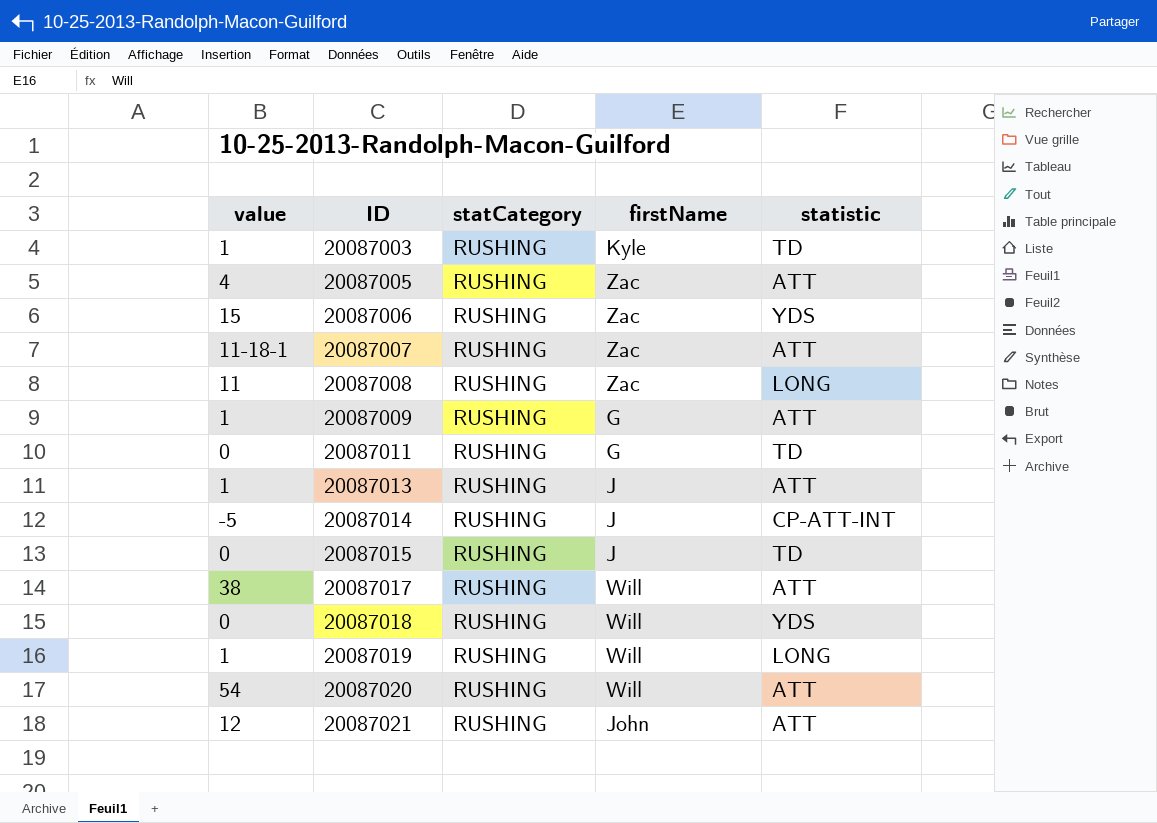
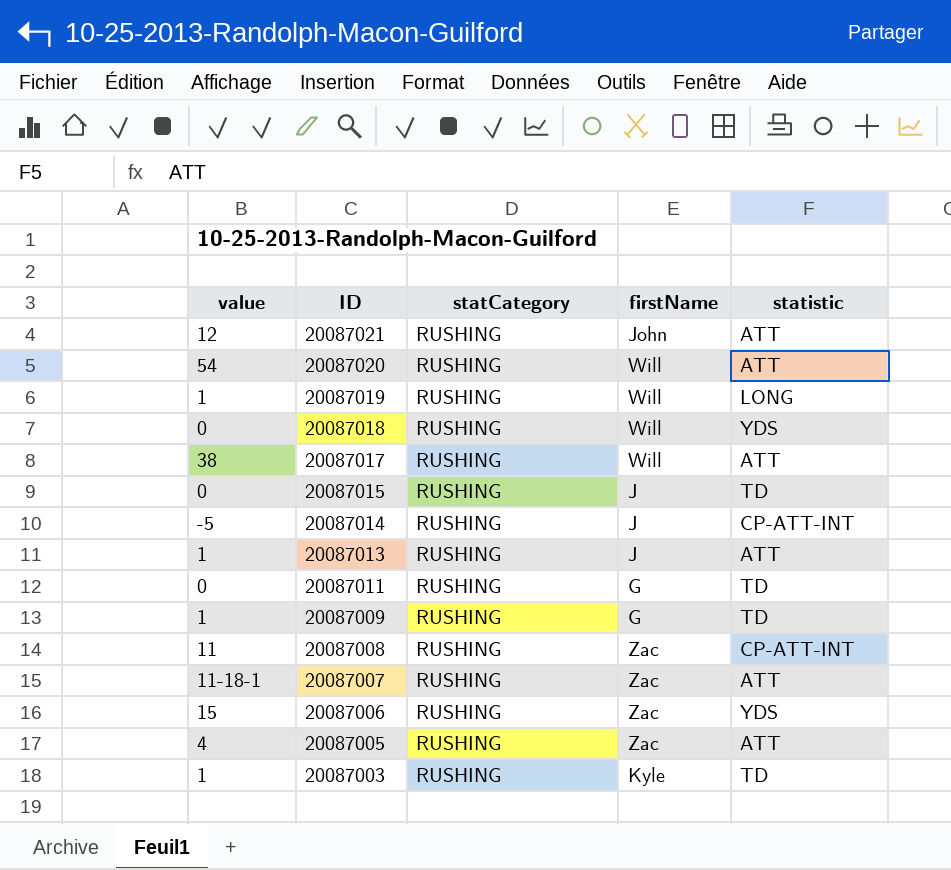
row order: ID ascending -> ID descending
20087009 | statistic: ATT -> TD
20087008 | statistic: LONG -> CP-ATT-INT

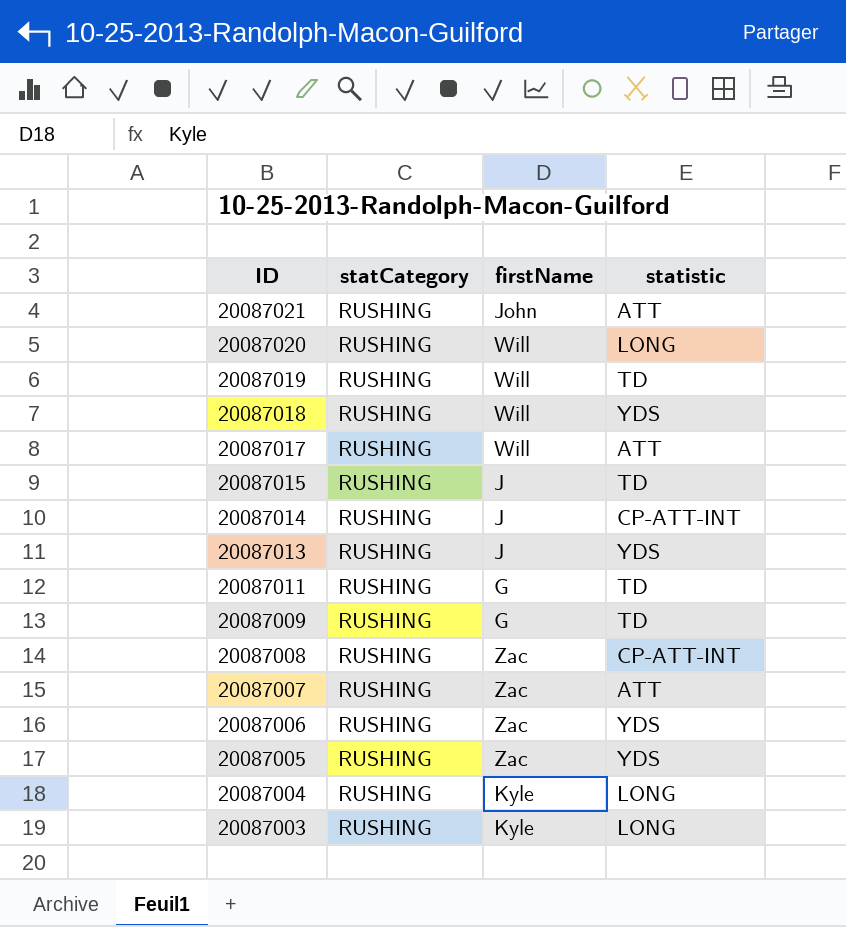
column value | position: 1 -> none
20087020 | statistic: ATT -> LONG
20087019 | statistic: LONG -> TD
20087013 | statistic: ATT -> YDS
20087005 | statistic: ATT -> YDS
row 20087004: none -> RUSHING | Kyle | LONG
20087003 | statistic: TD -> LONG

